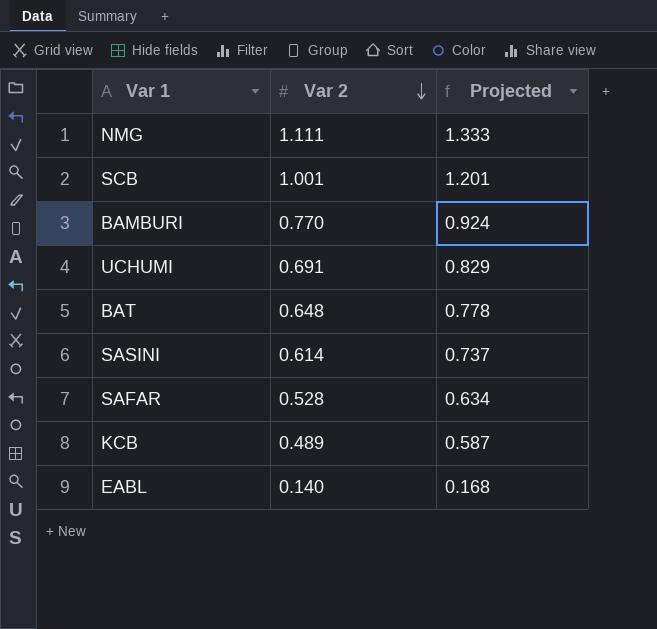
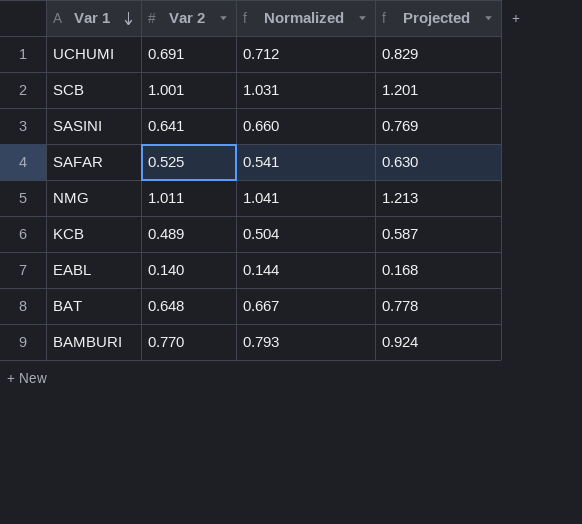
row order: Var 2 descending -> Var 1 descending
column Normalized | formula: none -> [Var 2] * 1.03
SASINI | Var 2: 0.614 -> 0.641
SASINI | Projected: 0.737 -> 0.769
SAFAR | Var 2: 0.528 -> 0.525
SAFAR | Projected: 0.634 -> 0.630
NMG | Var 2: 1.111 -> 1.011
NMG | Projected: 1.333 -> 1.213

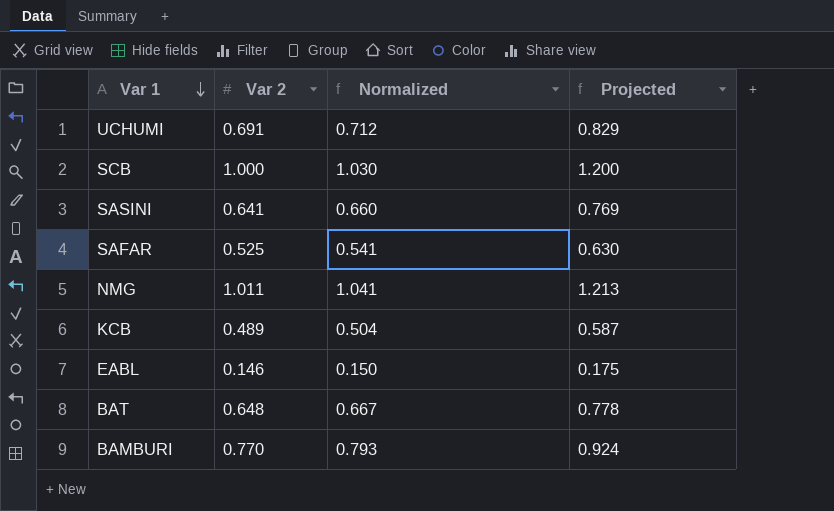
SCB | Var 2: 1.001 -> 1.000
SCB | Normalized: 1.031 -> 1.030
SCB | Projected: 1.201 -> 1.200
EABL | Var 2: 0.140 -> 0.146
EABL | Normalized: 0.144 -> 0.150
EABL | Projected: 0.168 -> 0.175

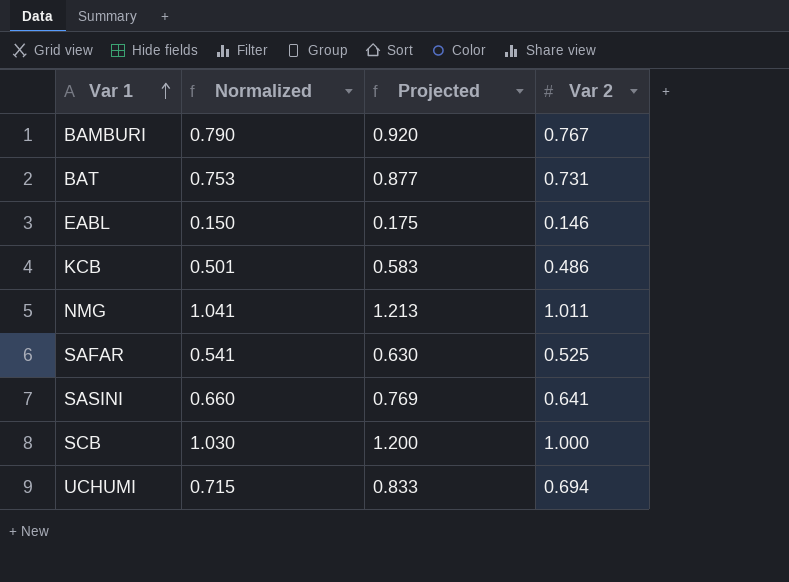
row order: Var 1 descending -> Var 1 ascending
column Var 2 | position: 2 -> 4
BAMBURI | Normalized: 0.793 -> 0.790
BAMBURI | Projected: 0.924 -> 0.920
BAMBURI | Var 2: 0.770 -> 0.767
BAT | Normalized: 0.667 -> 0.753
BAT | Projected: 0.778 -> 0.877
BAT | Var 2: 0.648 -> 0.731
KCB | Normalized: 0.504 -> 0.501
KCB | Projected: 0.587 -> 0.583
KCB | Var 2: 0.489 -> 0.486
UCHUMI | Normalized: 0.712 -> 0.715
UCHUMI | Projected: 0.829 -> 0.833
UCHUMI | Var 2: 0.691 -> 0.694

